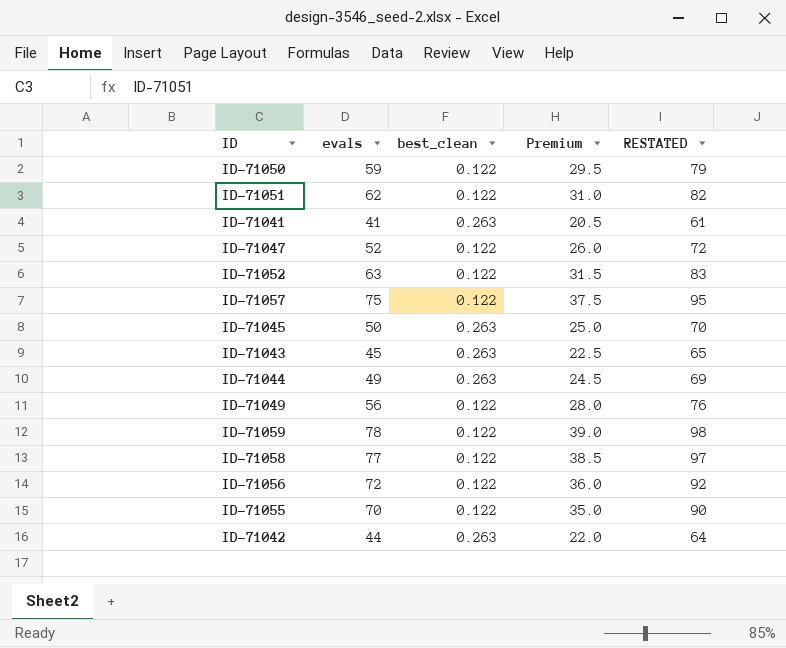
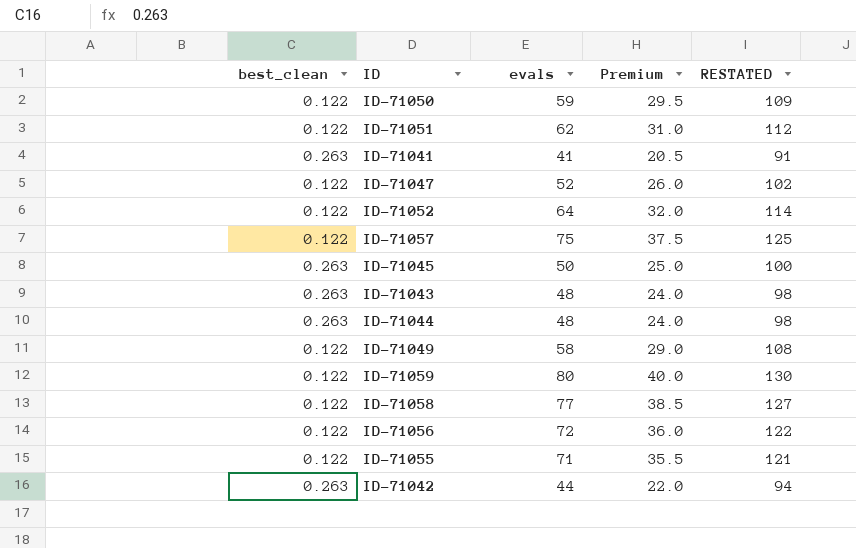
column best_clean | position: 3 -> 1
column RESTATED | formula: [evals] + 20 -> [evals] + 50
ID-71052 | evals: 63 -> 64
ID-71052 | Premium: 31.5 -> 32.0
ID-71043 | evals: 45 -> 48
ID-71043 | Premium: 22.5 -> 24.0
ID-71044 | evals: 49 -> 48
ID-71044 | Premium: 24.5 -> 24.0
ID-71049 | evals: 56 -> 58
ID-71049 | Premium: 28.0 -> 29.0
ID-71059 | evals: 78 -> 80
ID-71059 | Premium: 39.0 -> 40.0
ID-71055 | evals: 70 -> 71
ID-71055 | Premium: 35.0 -> 35.5

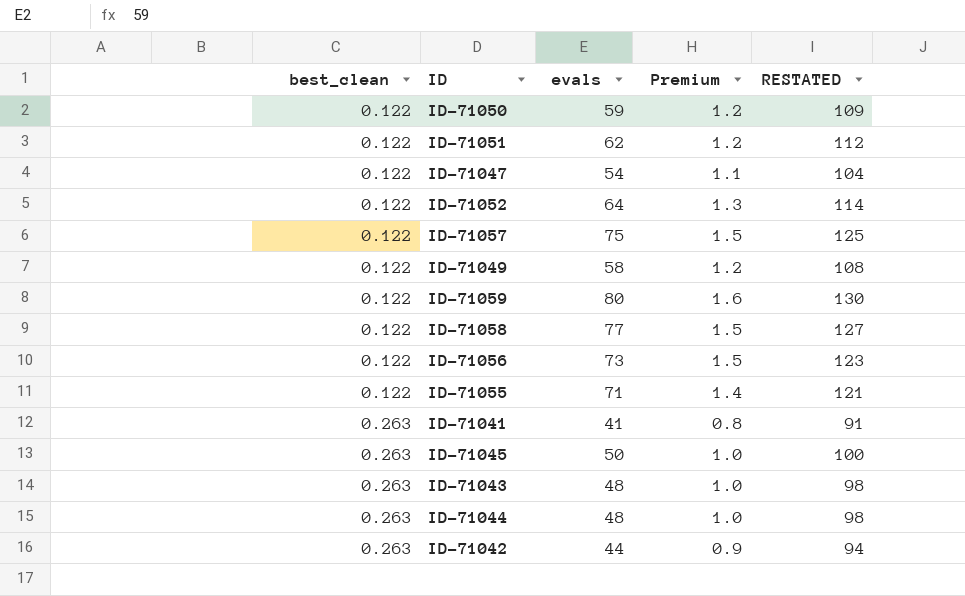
row order: none -> best_clean ascending
column Premium | formula: [evals] * 0.5 -> [evals] * 0.02
ID-71047 | evals: 52 -> 54
ID-71047 | RESTATED: 102 -> 104
ID-71056 | evals: 72 -> 73
ID-71056 | RESTATED: 122 -> 123

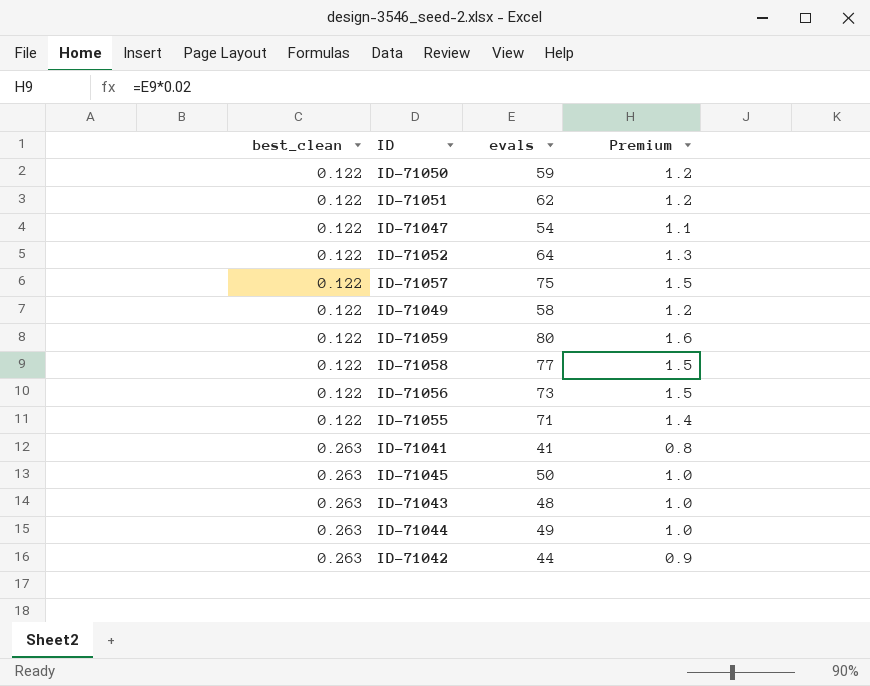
column RESTATED | formula: [evals] + 50 -> none
ID-71044 | evals: 48 -> 49

